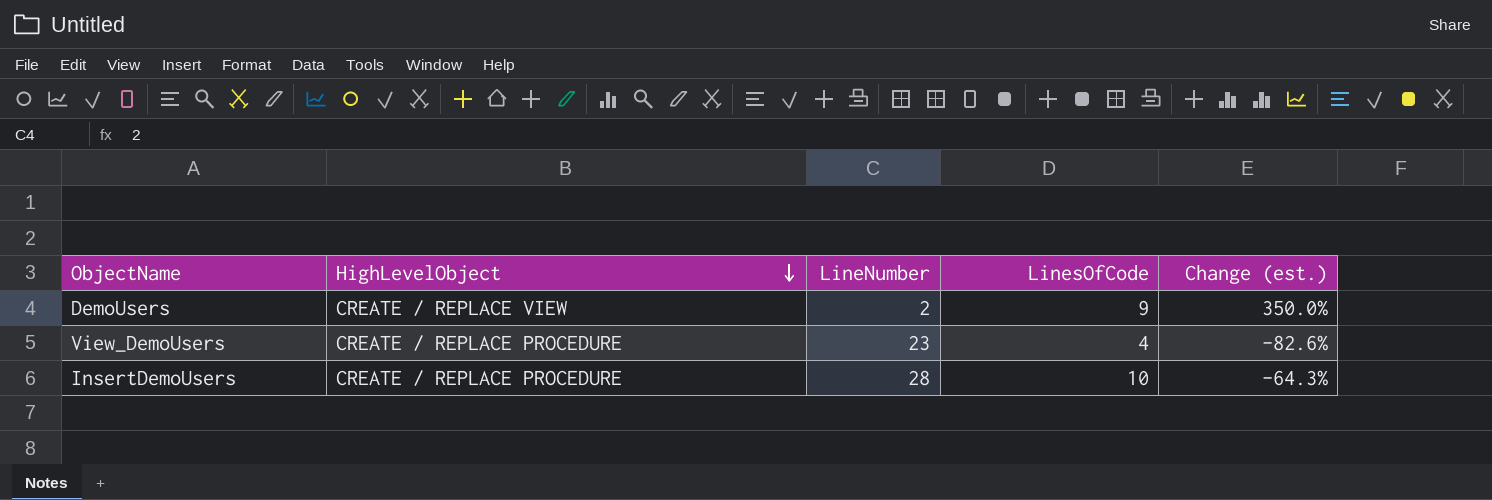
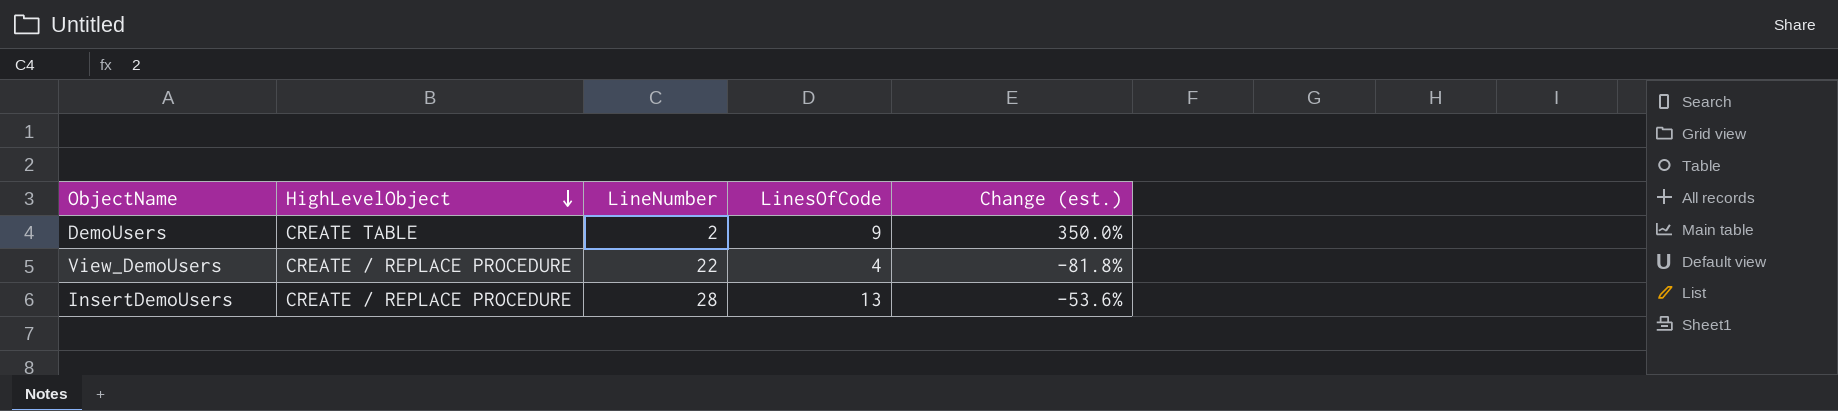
DemoUsers | HighLevelObject: CREATE / REPLACE VIEW -> CREATE TABLE
View_DemoUsers | LineNumber: 23 -> 22
View_DemoUsers | Change (est.): -82.6% -> -81.8%
InsertDemoUsers | LinesOfCode: 10 -> 13
InsertDemoUsers | Change (est.): -64.3% -> -53.6%

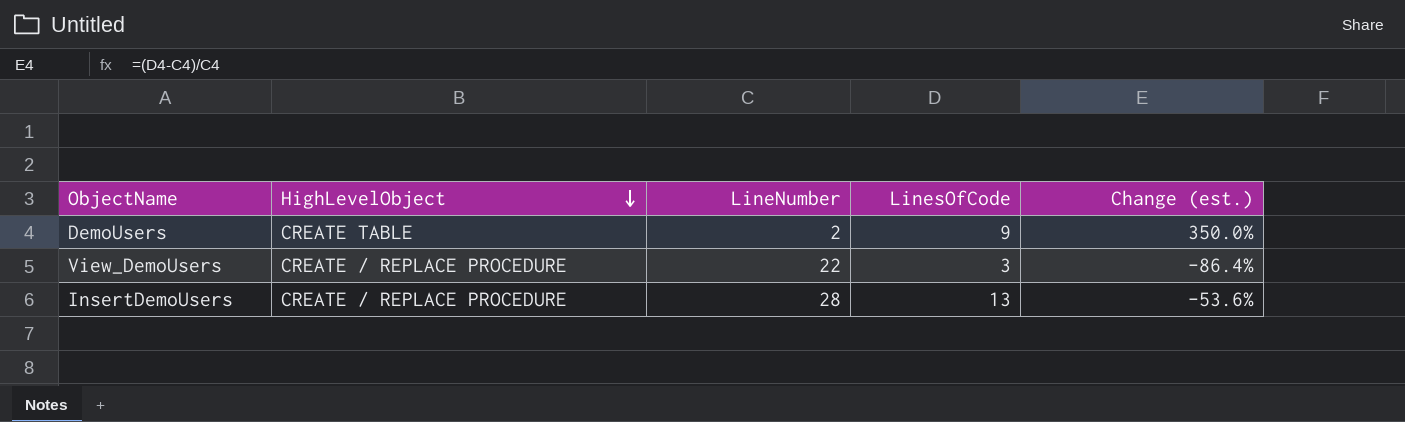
View_DemoUsers | LinesOfCode: 4 -> 3
View_DemoUsers | Change (est.): -81.8% -> -86.4%

